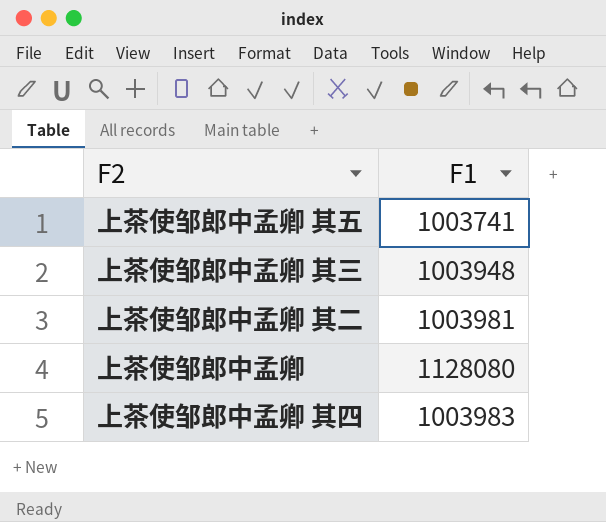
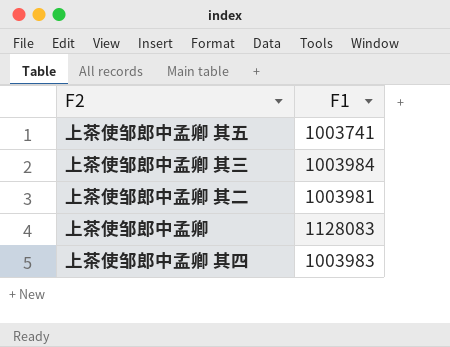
上茶使邹郎中孟卿 其三 | F1: 1003948 -> 1003984
上茶使邹郎中孟卿 | F1: 1128080 -> 1128083

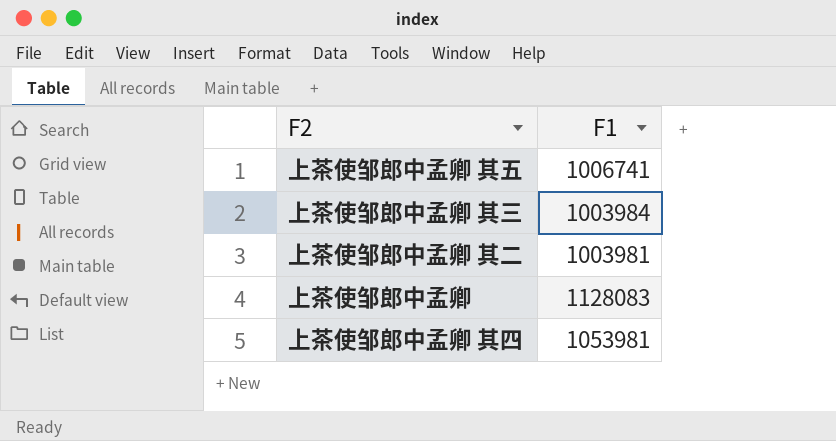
上茶使邹郎中孟卿 其五 | F1: 1003741 -> 1006741
上茶使邹郎中孟卿 其四 | F1: 1003983 -> 1053981

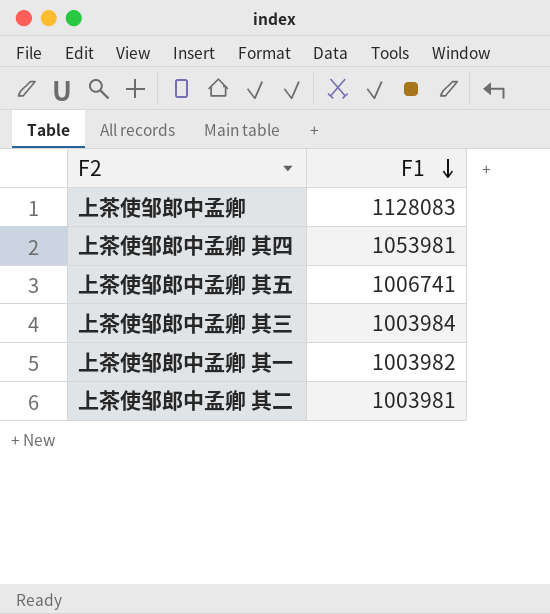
row order: none -> F1 descending
row 上茶使邹郎中孟卿 其一: none -> 1003982

